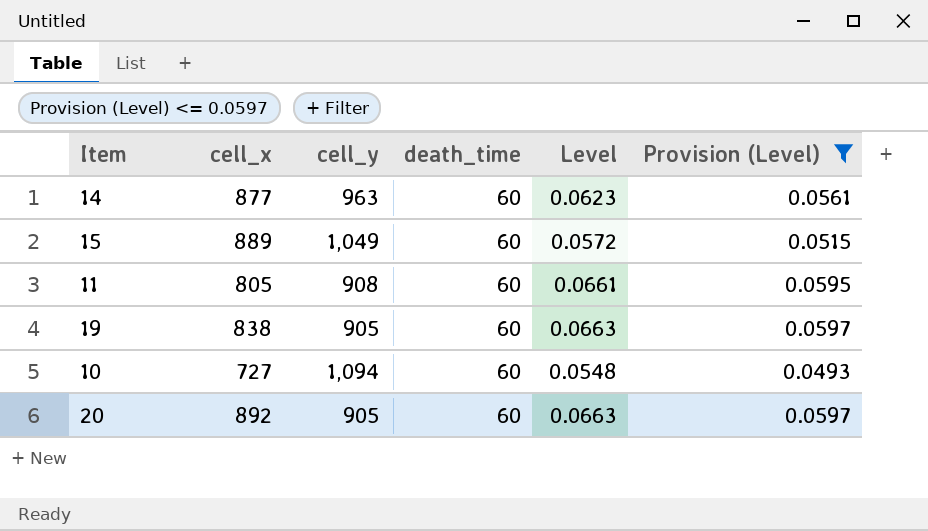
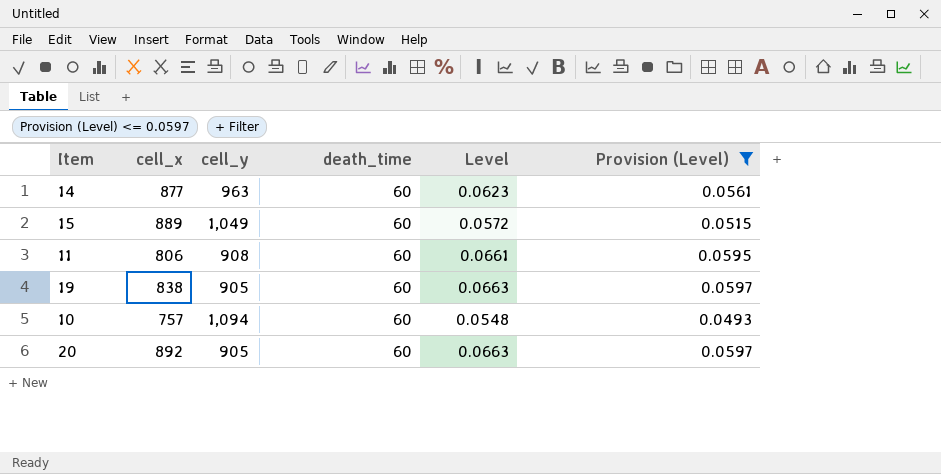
11 | cell_x: 805 -> 806
10 | cell_x: 727 -> 757

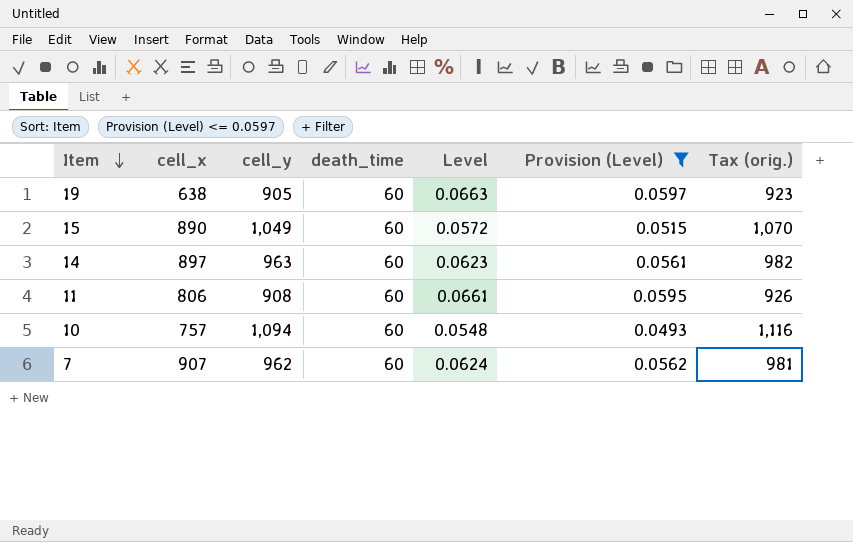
row order: none -> Item descending
column Tax (orig.) | formula: none -> [cell_y] * 1.02
row 20: 892 | 905 | 60 | 0.0663 | 0.0597 -> none
19 | cell_x: 838 -> 638
15 | cell_x: 889 -> 890
14 | cell_x: 877 -> 897
row 7: none -> 907 | 962 | 60 | 0.0624 | 0.0562 | 981

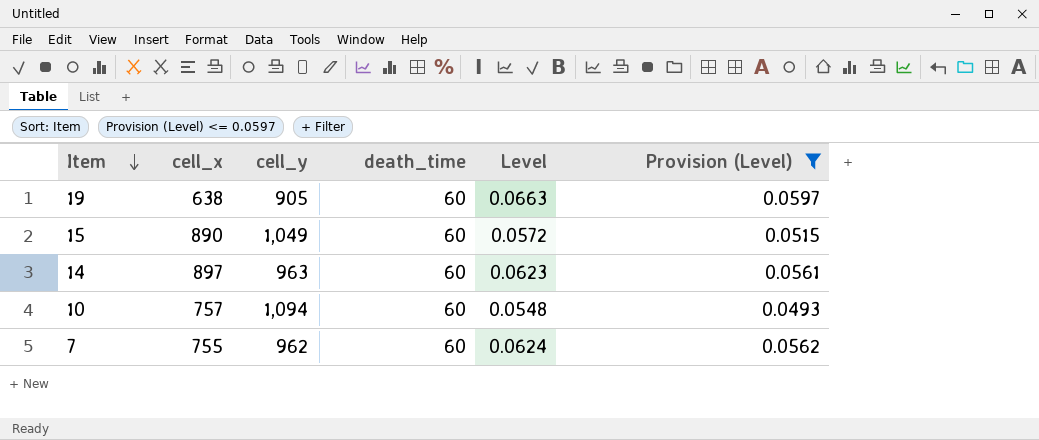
column Tax (orig.) | formula: [cell_y] * 1.02 -> none
row 11: 806 | 908 | 60 | 0.0661 | 0.0595 | 926 -> none
7 | cell_x: 907 -> 755

